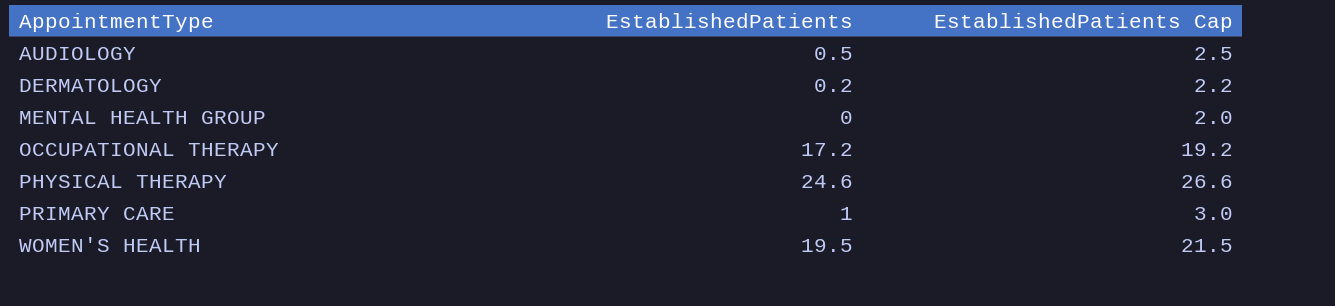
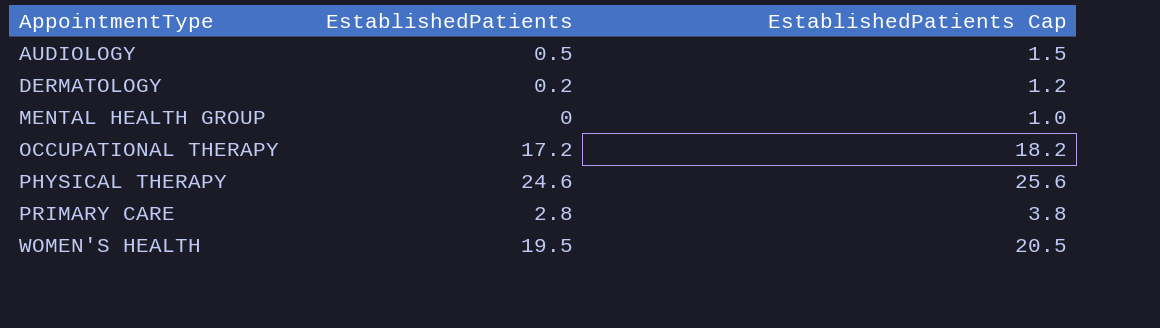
column EstablishedPatients Cap | formula: [EstablishedPatients] + 2 -> [EstablishedPatients] + 1
PRIMARY CARE | EstablishedPatients: 1 -> 2.8

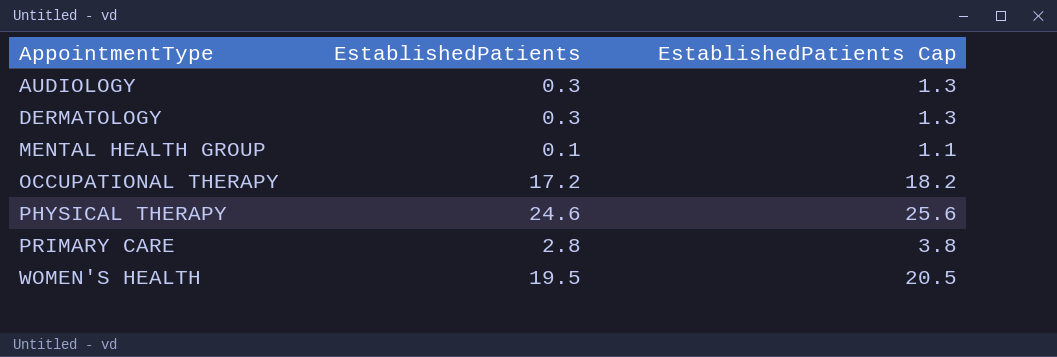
AUDIOLOGY | EstablishedPatients: 0.5 -> 0.3
AUDIOLOGY | EstablishedPatients Cap: 1.5 -> 1.3
DERMATOLOGY | EstablishedPatients: 0.2 -> 0.3
DERMATOLOGY | EstablishedPatients Cap: 1.2 -> 1.3
MENTAL HEALTH GROUP | EstablishedPatients: 0 -> 0.1
MENTAL HEALTH GROUP | EstablishedPatients Cap: 1.0 -> 1.1

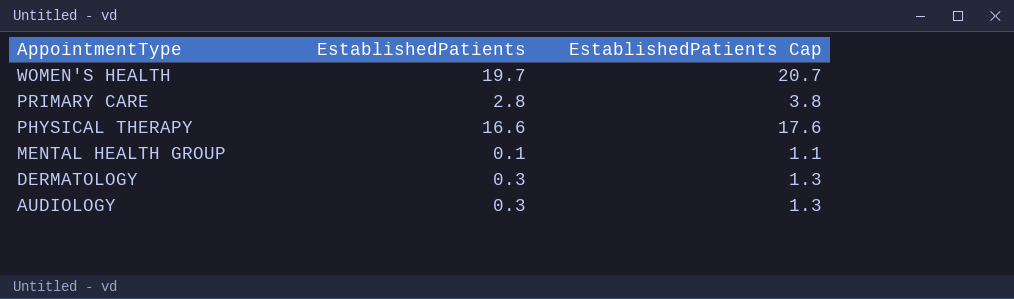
row order: AppointmentType ascending -> AppointmentType descending
row OCCUPATIONAL THERAPY: 17.2 | 18.2 -> none
WOMEN'S HEALTH | EstablishedPatients: 19.5 -> 19.7
WOMEN'S HEALTH | EstablishedPatients Cap: 20.5 -> 20.7
PHYSICAL THERAPY | EstablishedPatients: 24.6 -> 16.6
PHYSICAL THERAPY | EstablishedPatients Cap: 25.6 -> 17.6

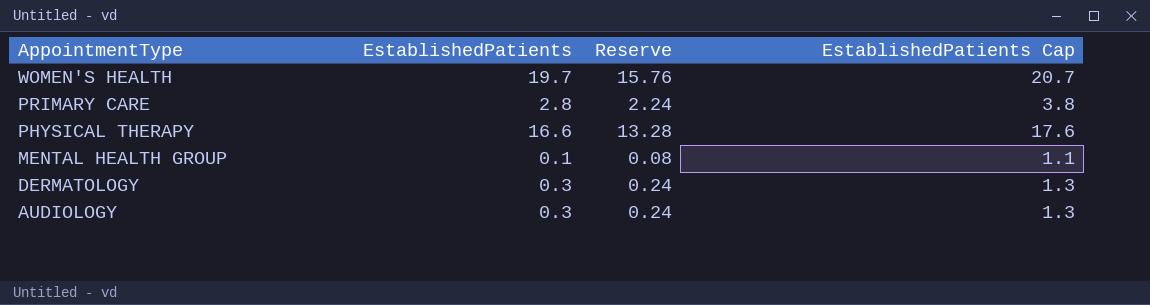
column Reserve | formula: none -> [EstablishedPatients] * 0.8

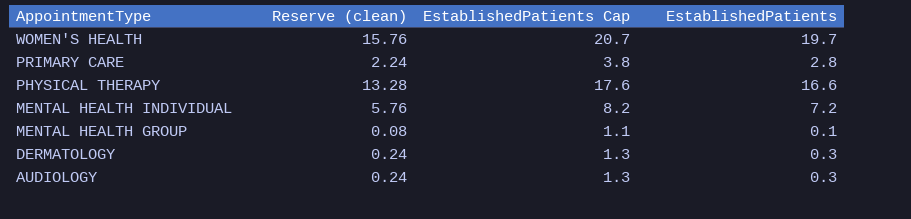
column name: Reserve -> Reserve (clean)
column EstablishedPatients | position: 2 -> 4
row MENTAL HEALTH INDIVIDUAL: none -> 5.76 | 8.2 | 7.2

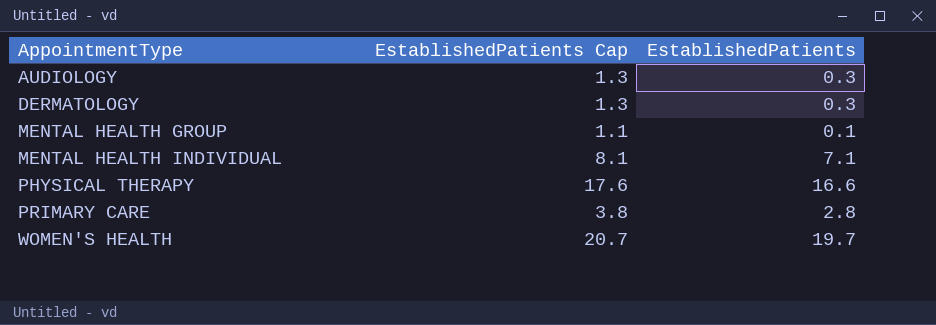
row order: AppointmentType descending -> AppointmentType ascending
column Reserve (clean) | formula: [EstablishedPatients] * 0.8 -> none
MENTAL HEALTH INDIVIDUAL | EstablishedPatients Cap: 8.2 -> 8.1
MENTAL HEALTH INDIVIDUAL | EstablishedPatients: 7.2 -> 7.1

